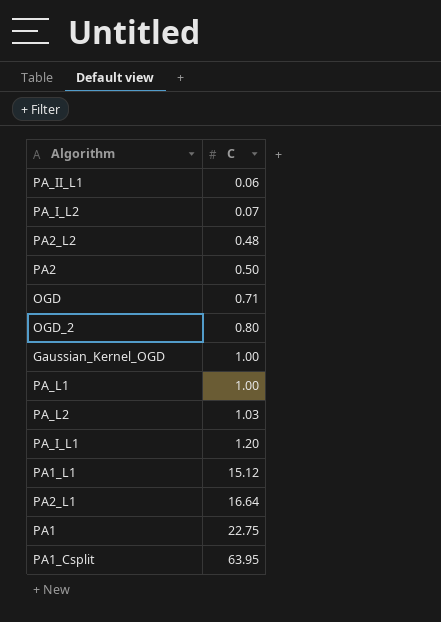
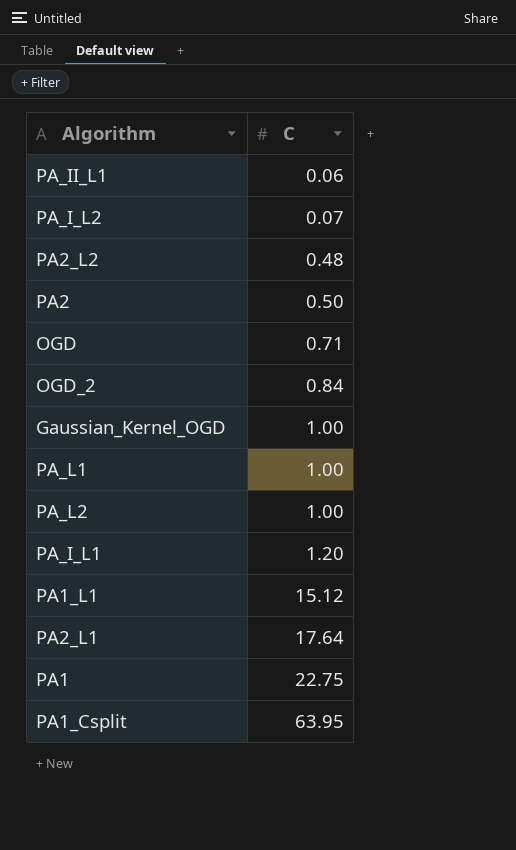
OGD_2 | C: 0.80 -> 0.84
PA_L2 | C: 1.03 -> 1.00
PA2_L1 | C: 16.64 -> 17.64

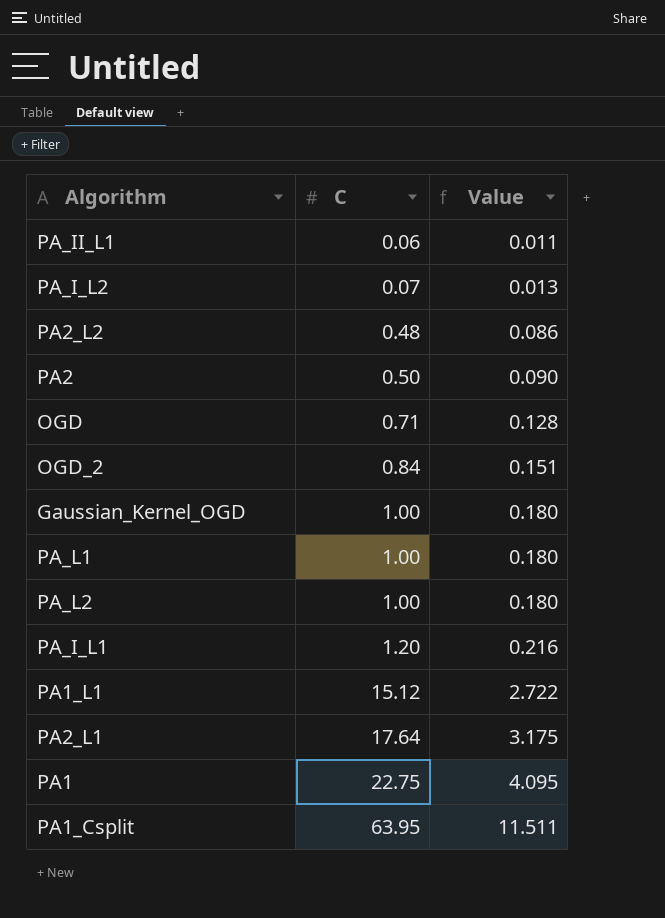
column Value | formula: none -> [C] * 0.18

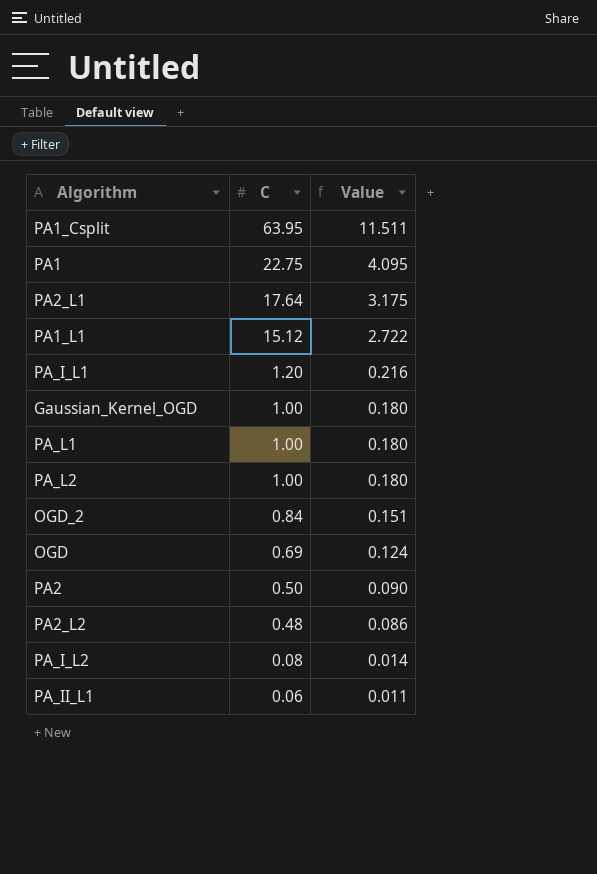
row order: C ascending -> C descending
OGD | C: 0.71 -> 0.69
OGD | Value: 0.128 -> 0.124
PA_I_L2 | C: 0.07 -> 0.08
PA_I_L2 | Value: 0.013 -> 0.014

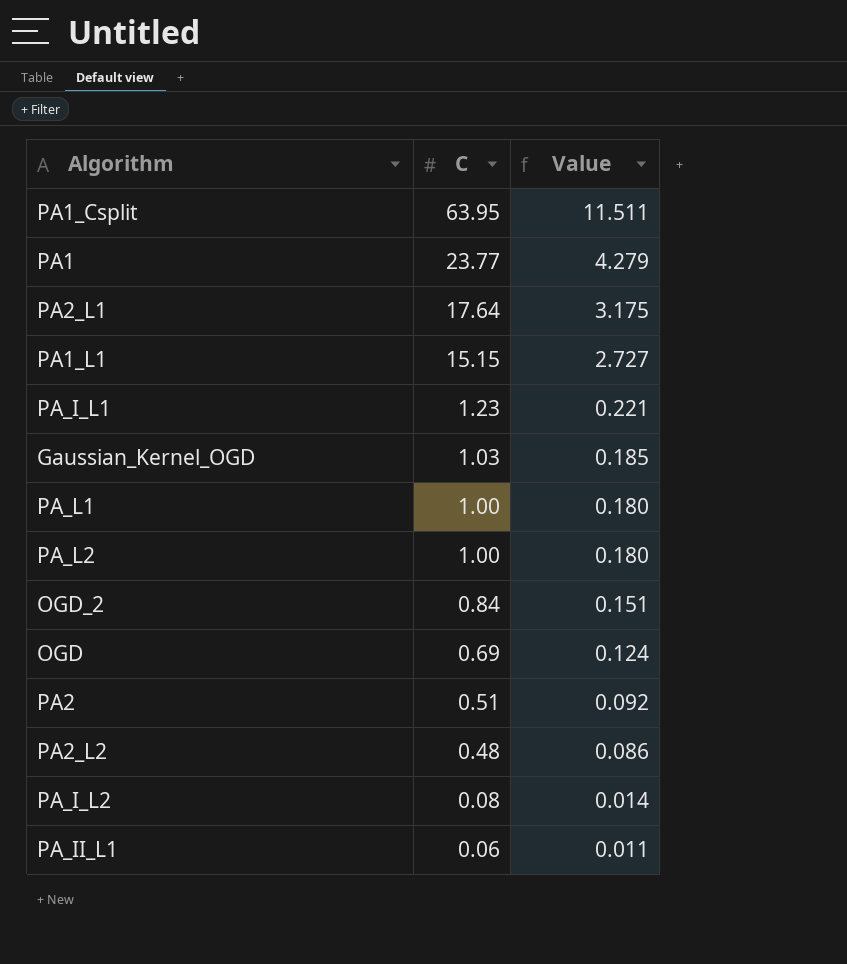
PA1 | C: 22.75 -> 23.77
PA1 | Value: 4.095 -> 4.279
PA1_L1 | C: 15.12 -> 15.15
PA1_L1 | Value: 2.722 -> 2.727
PA_I_L1 | C: 1.20 -> 1.23
PA_I_L1 | Value: 0.216 -> 0.221
Gaussian_Kernel_OGD | C: 1.00 -> 1.03
Gaussian_Kernel_OGD | Value: 0.180 -> 0.185
PA2 | C: 0.50 -> 0.51
PA2 | Value: 0.090 -> 0.092

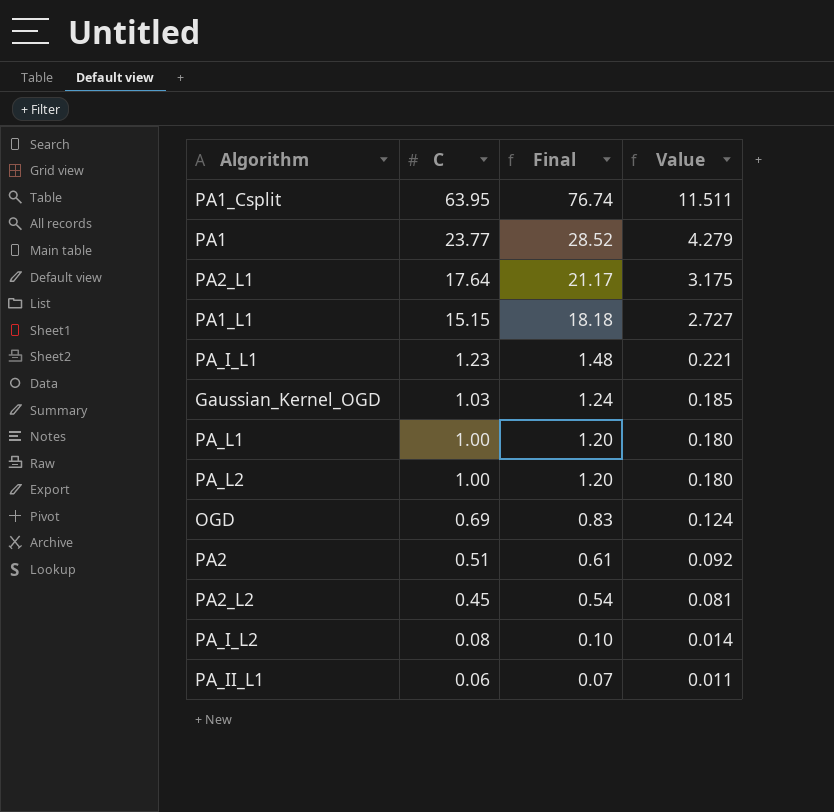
column Final | formula: none -> [C] * 1.2
row OGD_2: 0.84 | 0.151 -> none
PA2_L2 | C: 0.48 -> 0.45
PA2_L2 | Value: 0.086 -> 0.081

